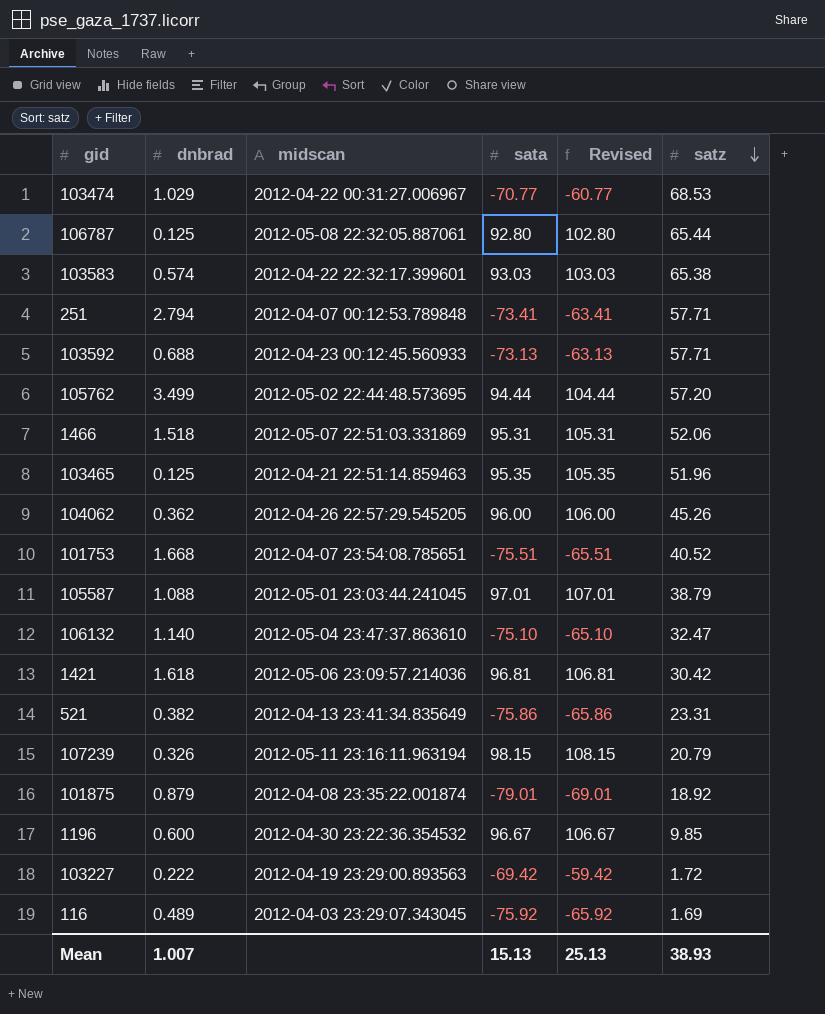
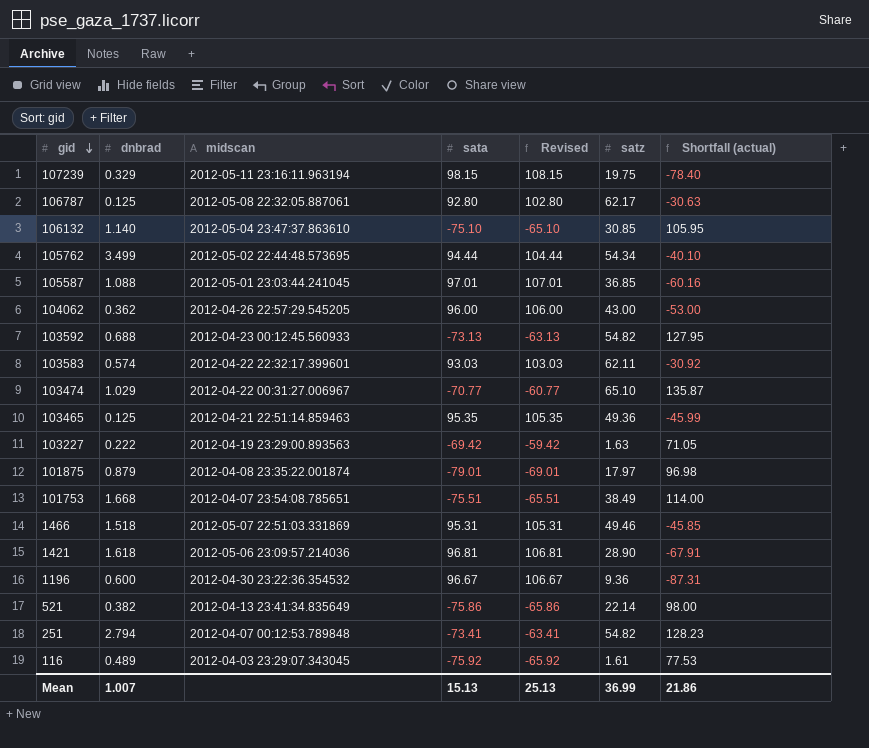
row order: satz descending -> gid descending
column Shortfall (actual) | formula: none -> [satz] - [sata]
107239 | dnbrad: 0.326 -> 0.329
107239 | satz: 20.79 -> 19.75
106787 | satz: 65.44 -> 62.17
106132 | satz: 32.47 -> 30.85
105762 | satz: 57.20 -> 54.34
105587 | satz: 38.79 -> 36.85
104062 | satz: 45.26 -> 43.00
103592 | satz: 57.71 -> 54.82
103583 | satz: 65.38 -> 62.11
103474 | satz: 68.53 -> 65.10
103465 | satz: 51.96 -> 49.36
103227 | satz: 1.72 -> 1.63
101875 | satz: 18.92 -> 17.97
101753 | satz: 40.52 -> 38.49
1466 | satz: 52.06 -> 49.46
1421 | satz: 30.42 -> 28.90
1196 | satz: 9.85 -> 9.36
521 | satz: 23.31 -> 22.14
251 | satz: 57.71 -> 54.82
116 | satz: 1.69 -> 1.61
Mean | satz: 38.93 -> 36.99

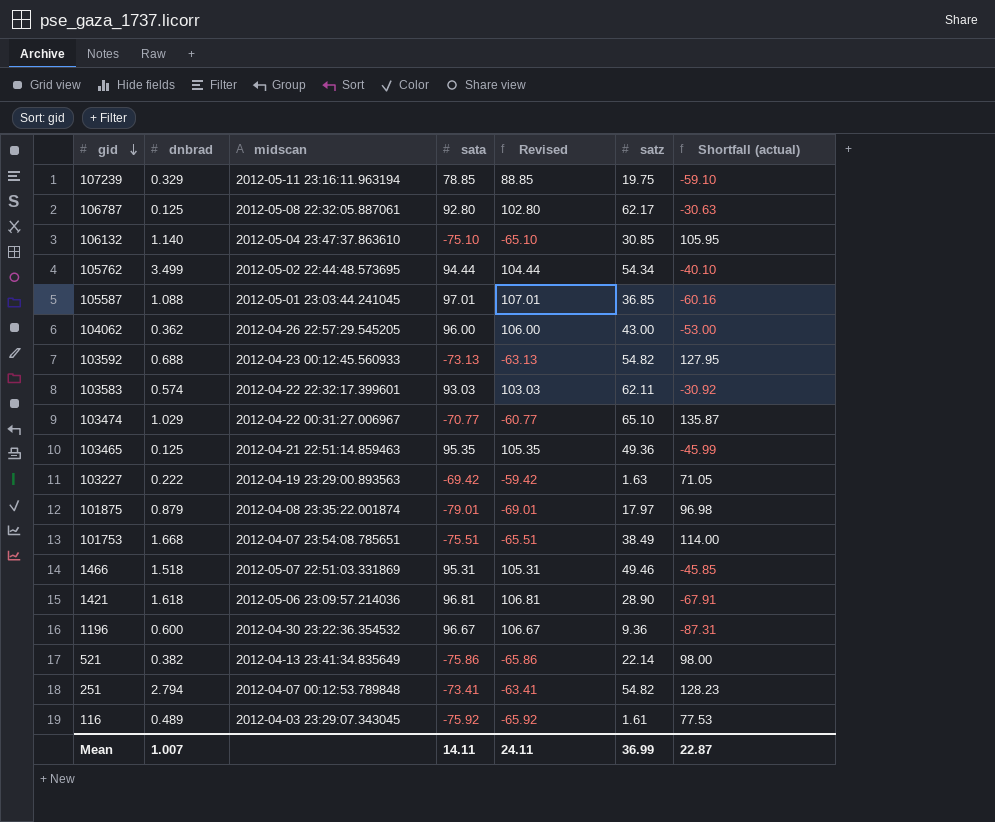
107239 | sata: 98.15 -> 78.85
107239 | Revised: 108.15 -> 88.85
107239 | Shortfall (actual): -78.40 -> -59.10
Mean | sata: 15.13 -> 14.11
Mean | Revised: 25.13 -> 24.11
Mean | Shortfall (actual): 21.86 -> 22.87

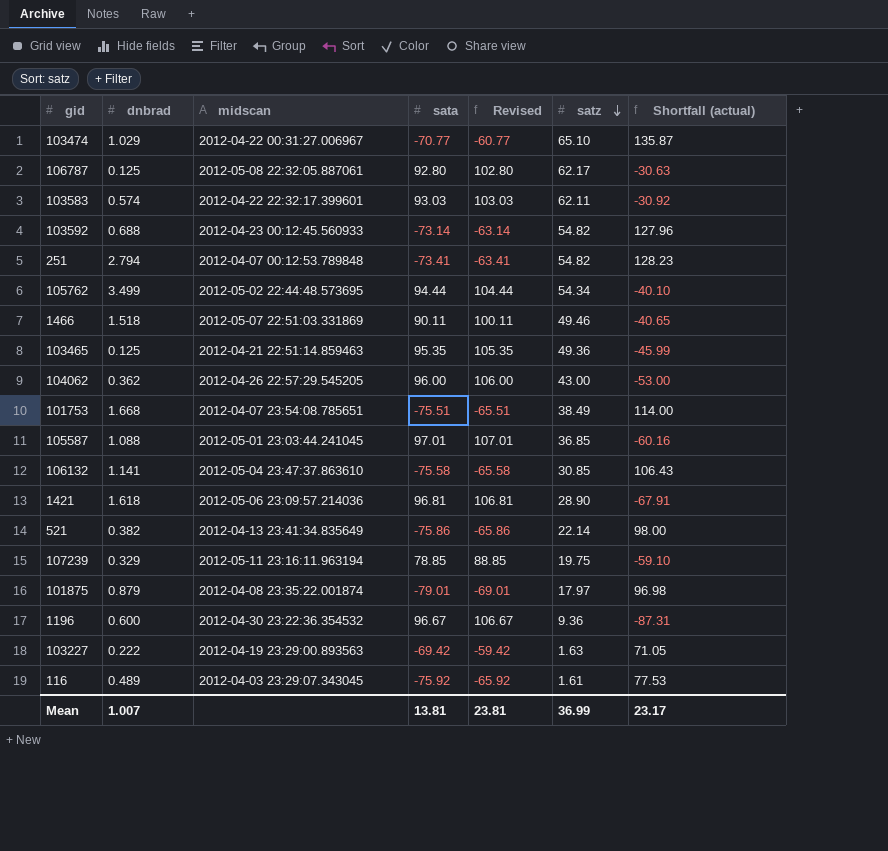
row order: gid descending -> satz descending
103592 | sata: -73.13 -> -73.14
103592 | Revised: -63.13 -> -63.14
103592 | Shortfall (actual): 127.95 -> 127.96
1466 | sata: 95.31 -> 90.11
1466 | Revised: 105.31 -> 100.11
1466 | Shortfall (actual): -45.85 -> -40.65
106132 | dnbrad: 1.140 -> 1.141
106132 | sata: -75.10 -> -75.58
106132 | Revised: -65.10 -> -65.58
106132 | Shortfall (actual): 105.95 -> 106.43
Mean | sata: 14.11 -> 13.81
Mean | Revised: 24.11 -> 23.81
Mean | Shortfall (actual): 22.87 -> 23.17

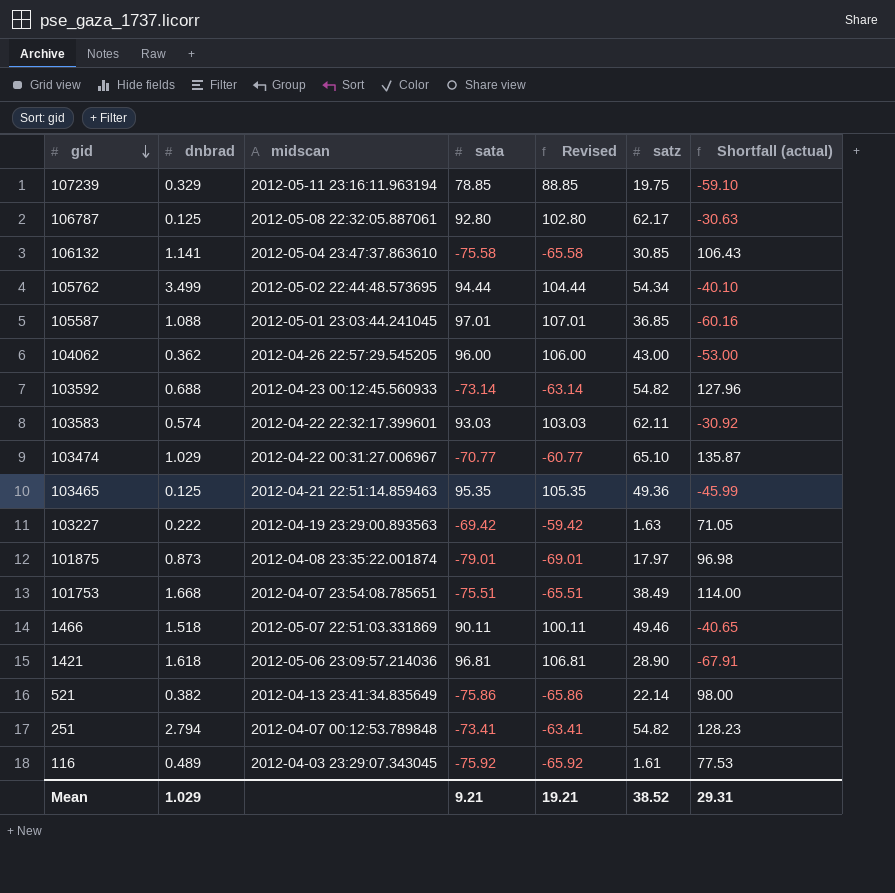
row order: satz descending -> gid descending
row 1196: 0.600 | 2012-04-30 23:22:36.354532 | 96.67 | 106.67 | 9.36 | -87.31 -> none
101875 | dnbrad: 0.879 -> 0.873
Mean | dnbrad: 1.007 -> 1.029
Mean | sata: 13.81 -> 9.21
Mean | Revised: 23.81 -> 19.21
Mean | satz: 36.99 -> 38.52
Mean | Shortfall (actual): 23.17 -> 29.31

